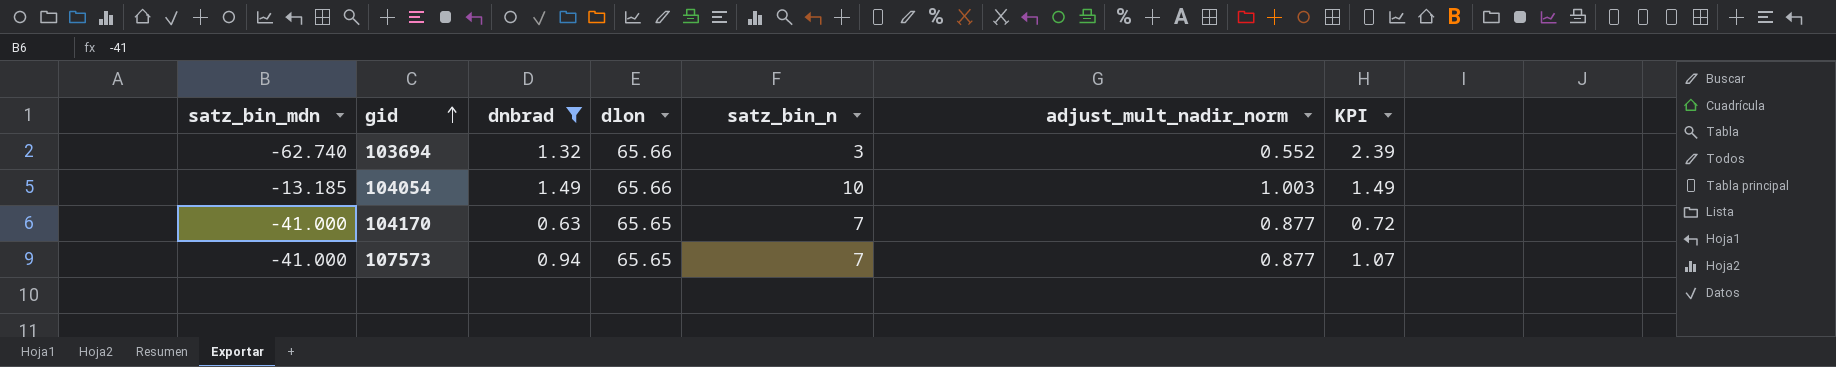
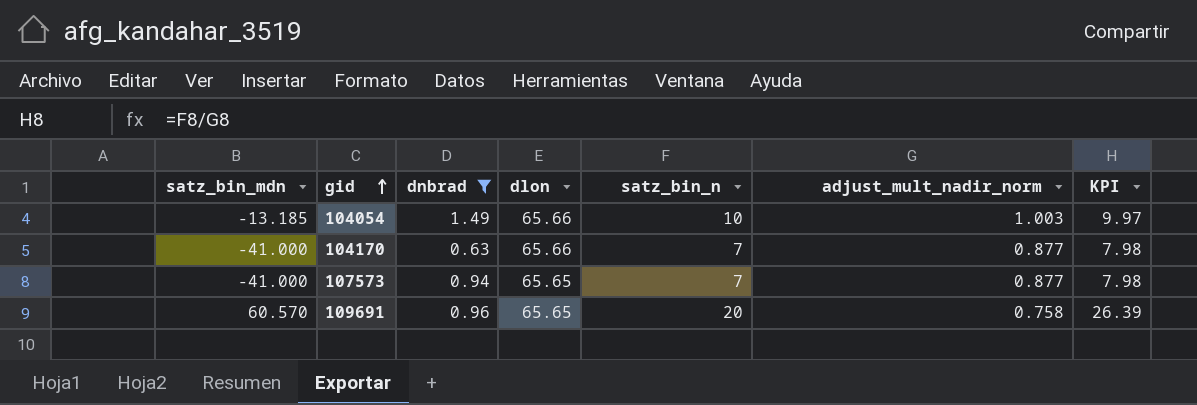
column KPI | formula: [dnbrad] / [adjust_mult_nadir_norm] -> [satz_bin_n] / [adjust_mult_nadir_norm]
row 103694: -62.740 | 1.32 | 65.66 | 3 | 0.552 | 2.39 -> none
104170 | dlon: 65.65 -> 65.66
row 109691: none -> 60.570 | 0.96 | 65.65 | 20 | 0.758 | 26.39

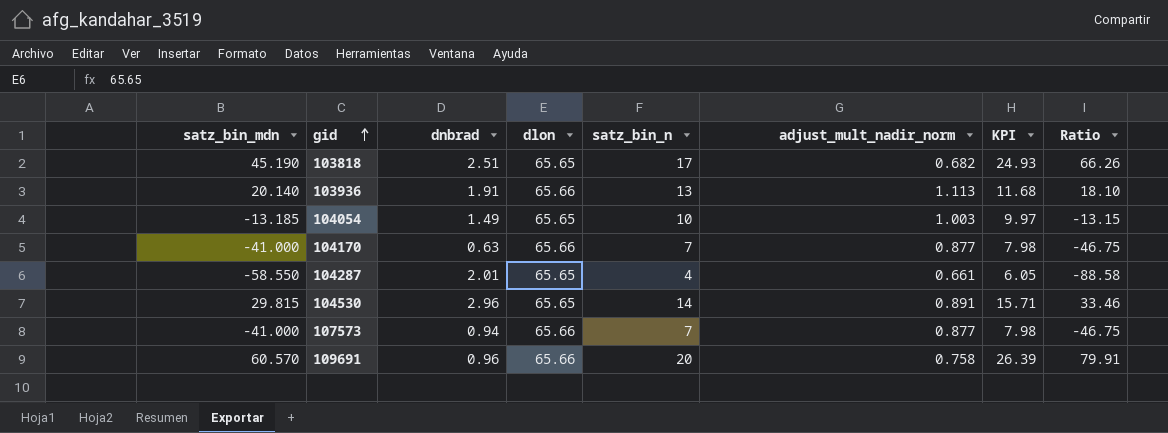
filter: dnbrad <= 1.49 -> none
column Ratio | formula: none -> [satz_bin_mdn] / [adjust_mult_nadir_norm]
104054 | dlon: 65.66 -> 65.65
107573 | dlon: 65.65 -> 65.66
109691 | dlon: 65.65 -> 65.66

